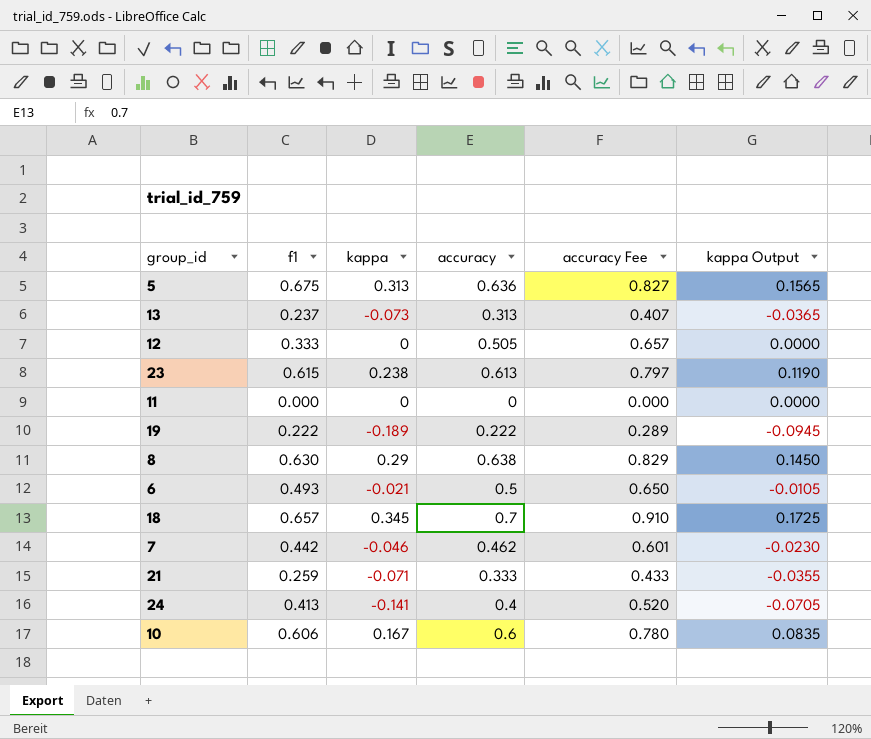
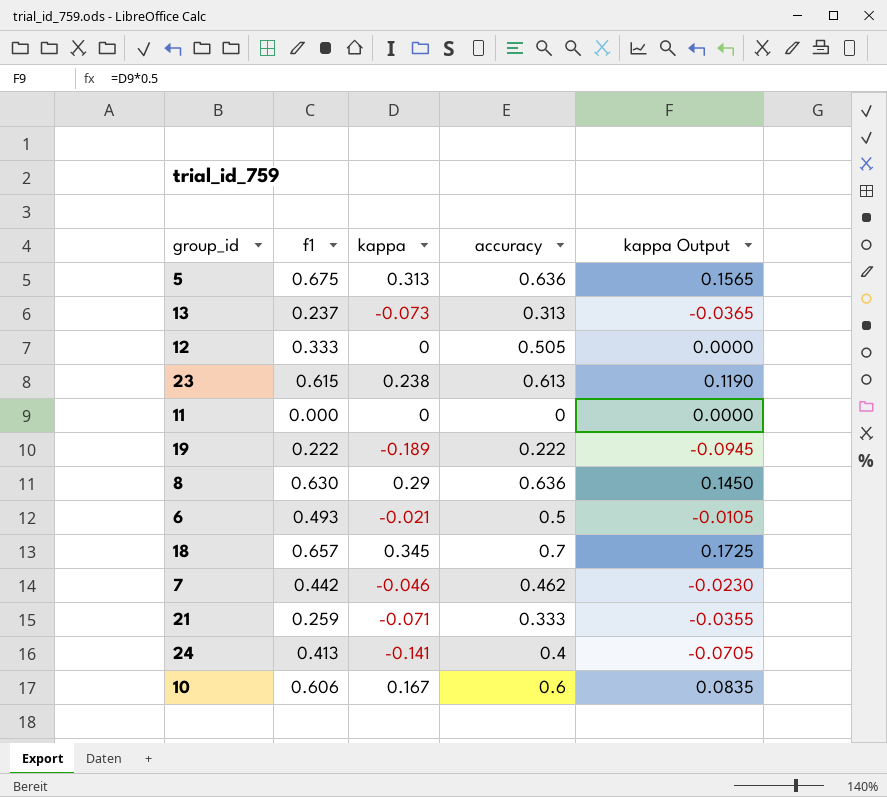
column accuracy Fee | formula: [accuracy] * 1.3 -> none
8 | accuracy: 0.638 -> 0.636

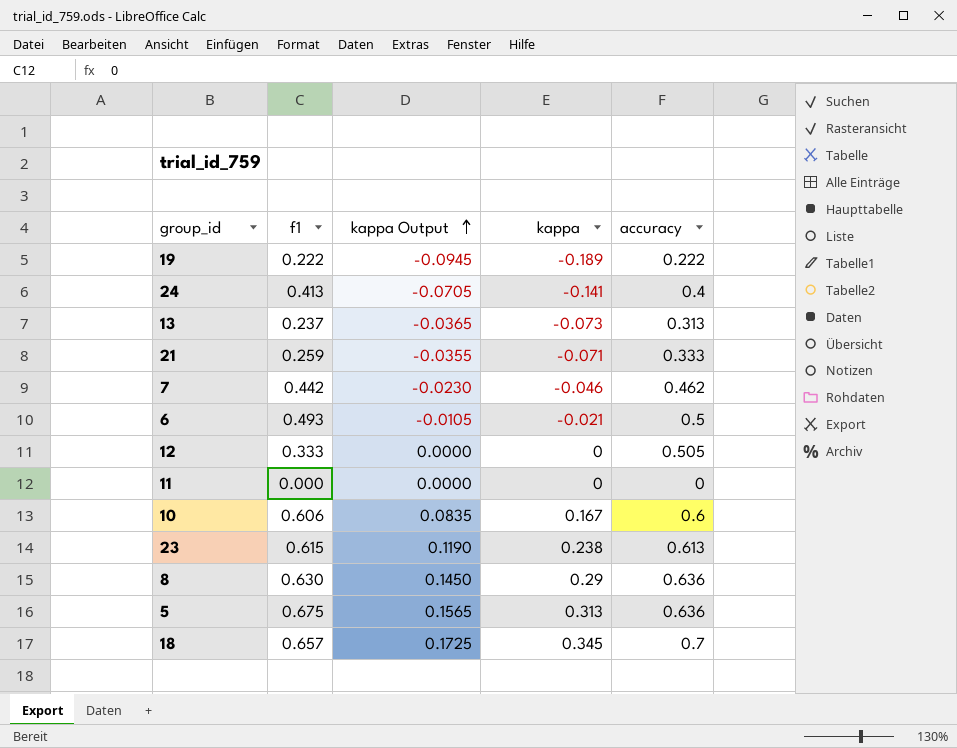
row order: none -> kappa Output ascending
column kappa Output | position: 5 -> 3

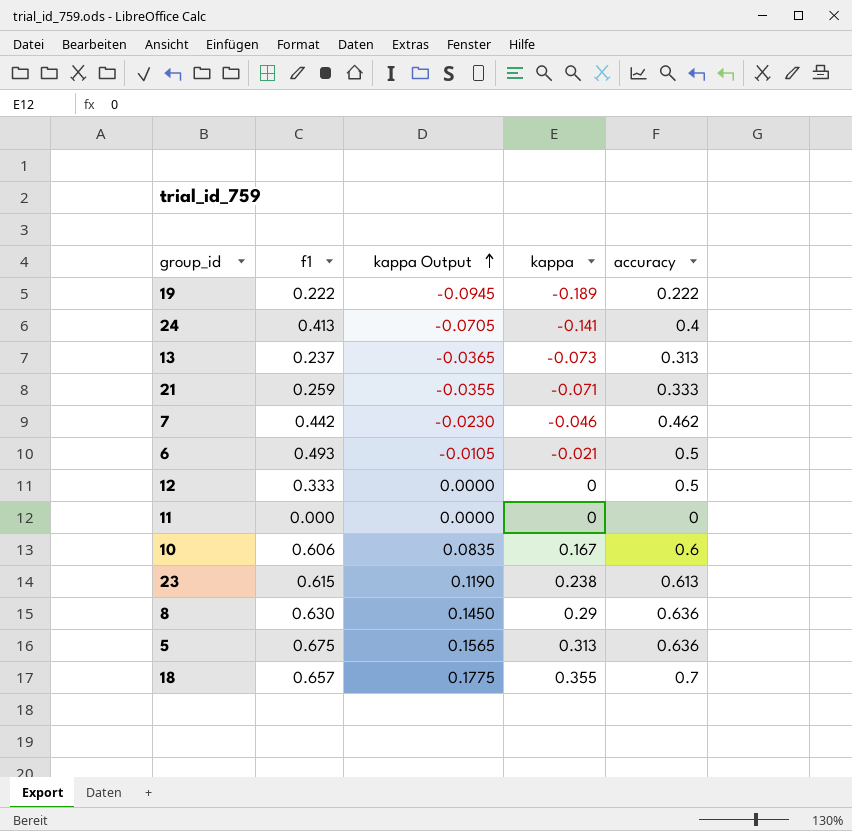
12 | accuracy: 0.505 -> 0.5
18 | kappa Output: 0.1725 -> 0.1775
18 | kappa: 0.345 -> 0.355

